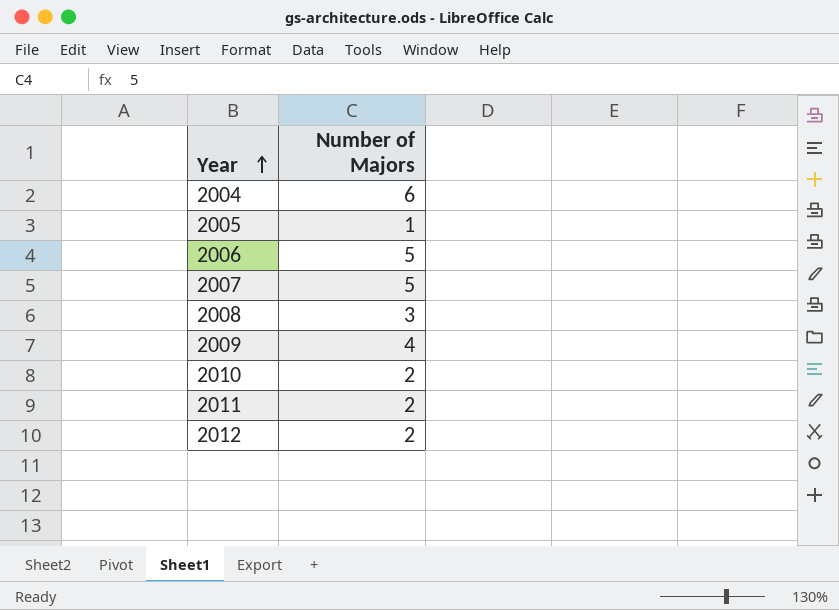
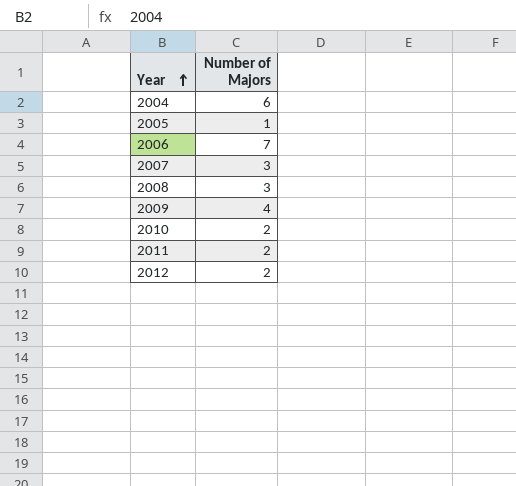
2006 | Number of Majors: 5 -> 7
2007 | Number of Majors: 5 -> 3

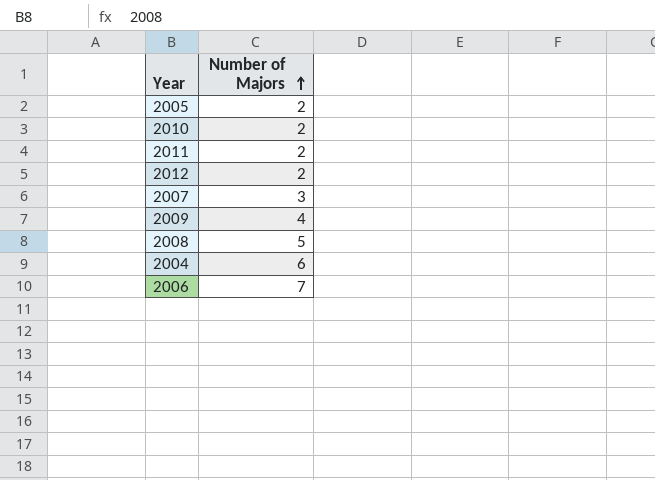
row order: Year ascending -> Number of Majors ascending
2005 | Number of Majors: 1 -> 2
2008 | Number of Majors: 3 -> 5

